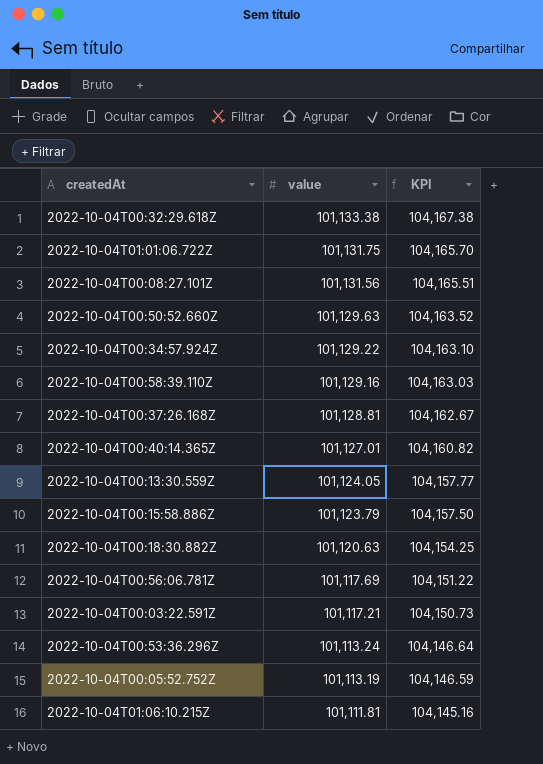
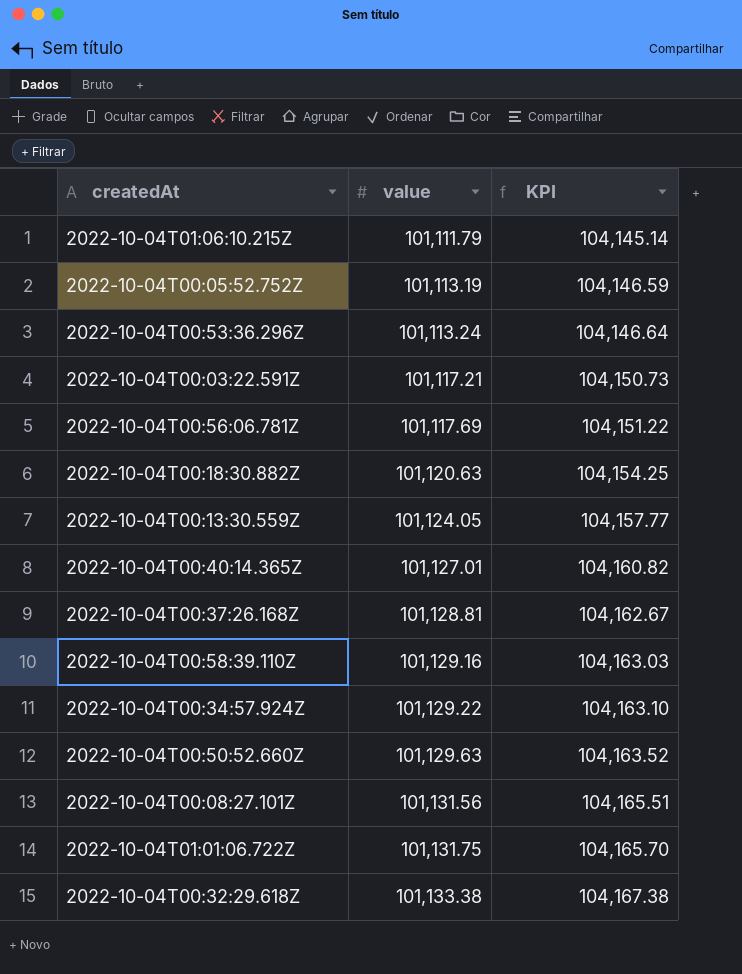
row order: value descending -> value ascending
row 2022-10-04T00:15:58.886Z: 101,123.79 | 104,157.50 -> none
2022-10-04T01:06:10.215Z | value: 101,111.81 -> 101,111.79
2022-10-04T01:06:10.215Z | KPI: 104,145.16 -> 104,145.14

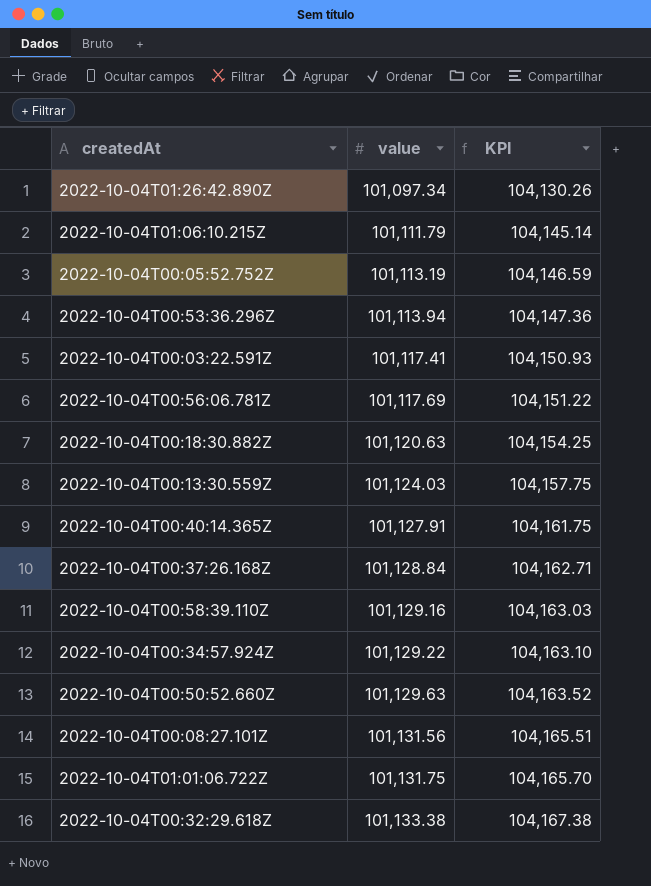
row 2022-10-04T01:26:42.890Z: none -> 101,097.34 | 104,130.26
2022-10-04T00:53:36.296Z | value: 101,113.24 -> 101,113.94
2022-10-04T00:53:36.296Z | KPI: 104,146.64 -> 104,147.36
2022-10-04T00:03:22.591Z | value: 101,117.21 -> 101,117.41
2022-10-04T00:03:22.591Z | KPI: 104,150.73 -> 104,150.93
2022-10-04T00:13:30.559Z | value: 101,124.05 -> 101,124.03
2022-10-04T00:13:30.559Z | KPI: 104,157.77 -> 104,157.75
2022-10-04T00:40:14.365Z | value: 101,127.01 -> 101,127.91
2022-10-04T00:40:14.365Z | KPI: 104,160.82 -> 104,161.75
2022-10-04T00:37:26.168Z | value: 101,128.81 -> 101,128.84
2022-10-04T00:37:26.168Z | KPI: 104,162.67 -> 104,162.71

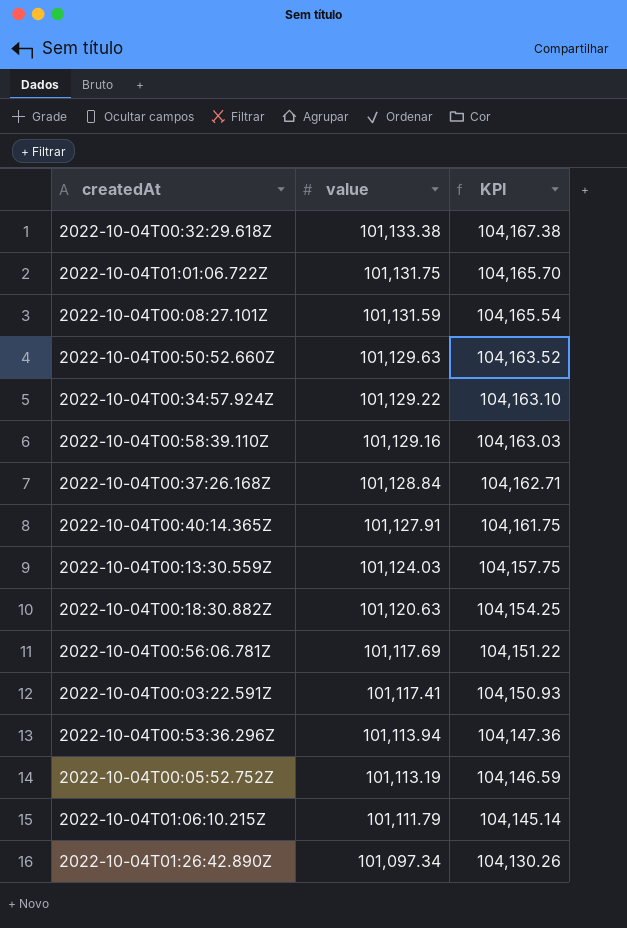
row order: value ascending -> value descending
2022-10-04T00:08:27.101Z | value: 101,131.56 -> 101,131.59
2022-10-04T00:08:27.101Z | KPI: 104,165.51 -> 104,165.54

